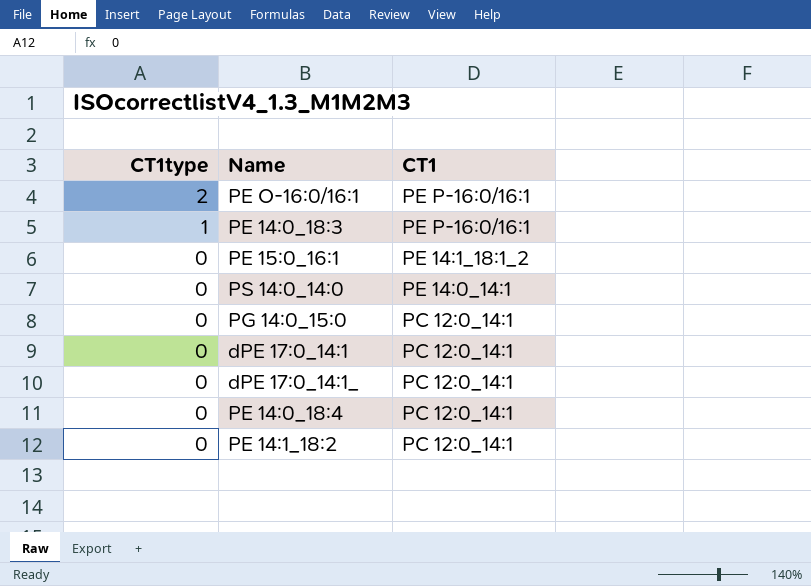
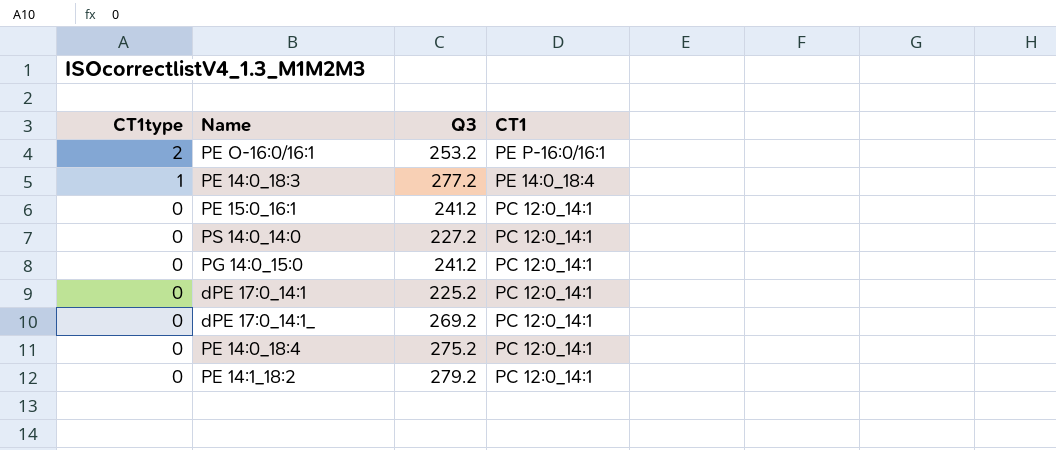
column Q3 | position: none -> 3
PE 14:0_18:3 | CT1: PE P-16:0/16:1 -> PE 14:0_18:4
PE 15:0_16:1 | CT1: PE 14:1_18:1_2 -> PC 12:0_14:1
PS 14:0_14:0 | CT1: PE 14:0_14:1 -> PC 12:0_14:1

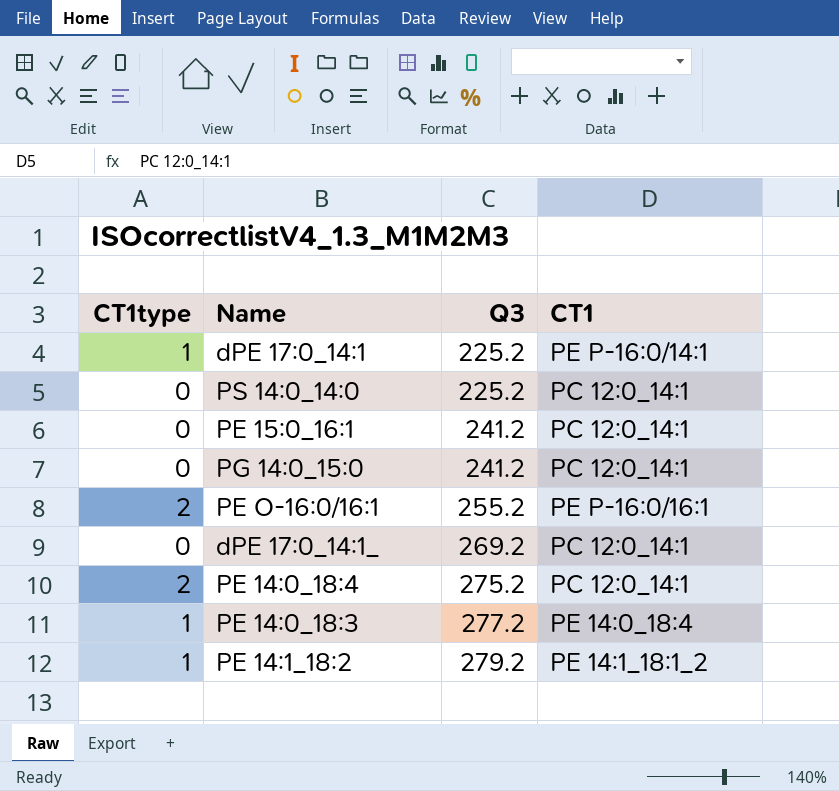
row order: CT1type descending -> Q3 ascending
dPE 17:0_14:1 | CT1type: 0 -> 1
dPE 17:0_14:1 | CT1: PC 12:0_14:1 -> PE P-16:0/14:1
PS 14:0_14:0 | Q3: 227.2 -> 225.2
PE O-16:0/16:1 | Q3: 253.2 -> 255.2
PE 14:0_18:4 | CT1type: 0 -> 2
PE 14:1_18:2 | CT1type: 0 -> 1
PE 14:1_18:2 | CT1: PC 12:0_14:1 -> PE 14:1_18:1_2

